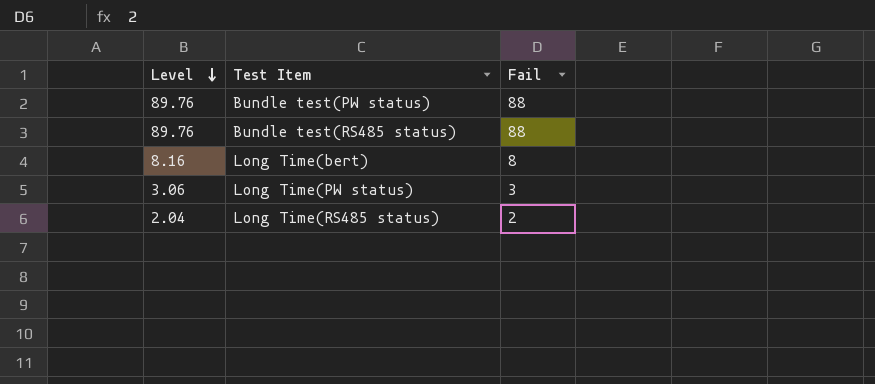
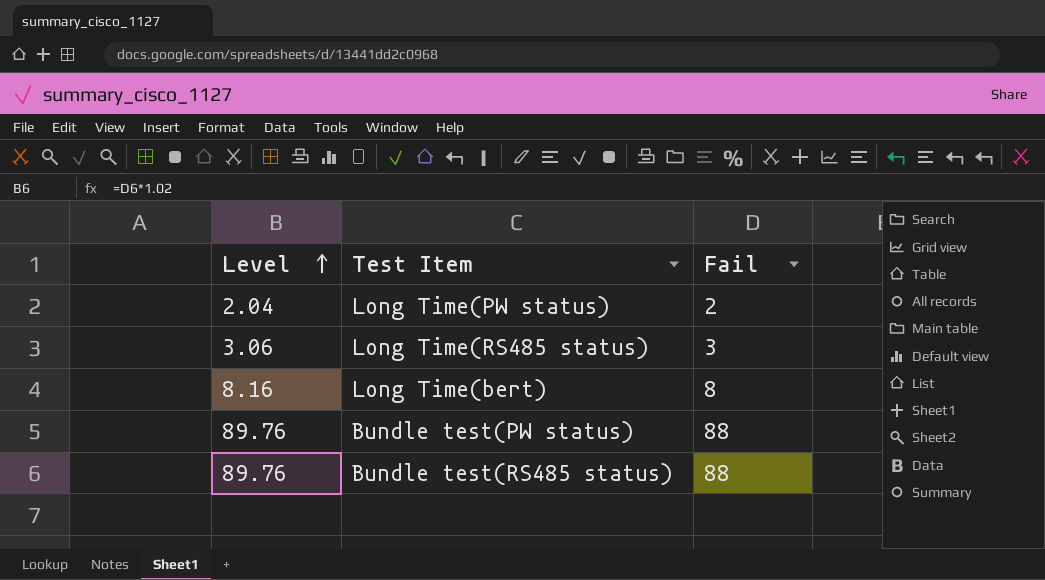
row order: Level descending -> Level ascending
Long Time(PW status) | Level: 3.06 -> 2.04
Long Time(PW status) | Fail: 3 -> 2
Long Time(RS485 status) | Level: 2.04 -> 3.06
Long Time(RS485 status) | Fail: 2 -> 3

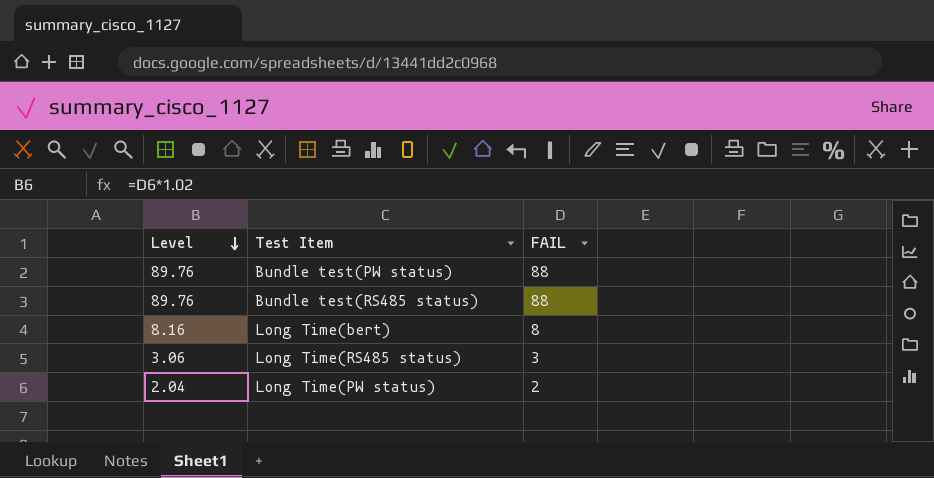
row order: Level ascending -> Level descending
column name: Fail -> FAIL

